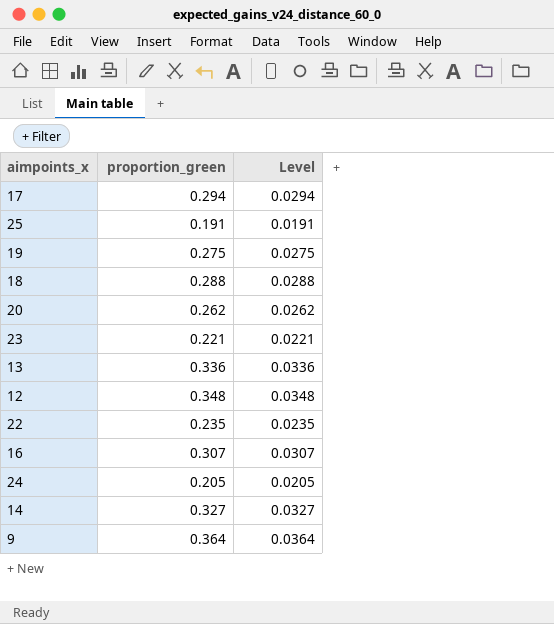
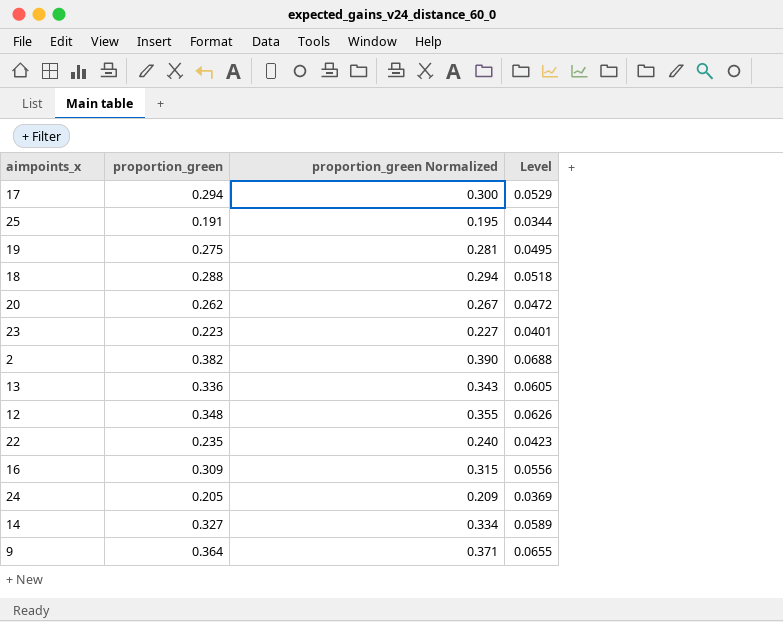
column proportion_green Normalized | formula: none -> [proportion_green] * 1.02
column Level | formula: [proportion_green] * 0.1 -> [proportion_green] * 0.18
23 | proportion_green: 0.221 -> 0.223
row 2: none -> 0.382 | 0.390 | 0.0688
16 | proportion_green: 0.307 -> 0.309

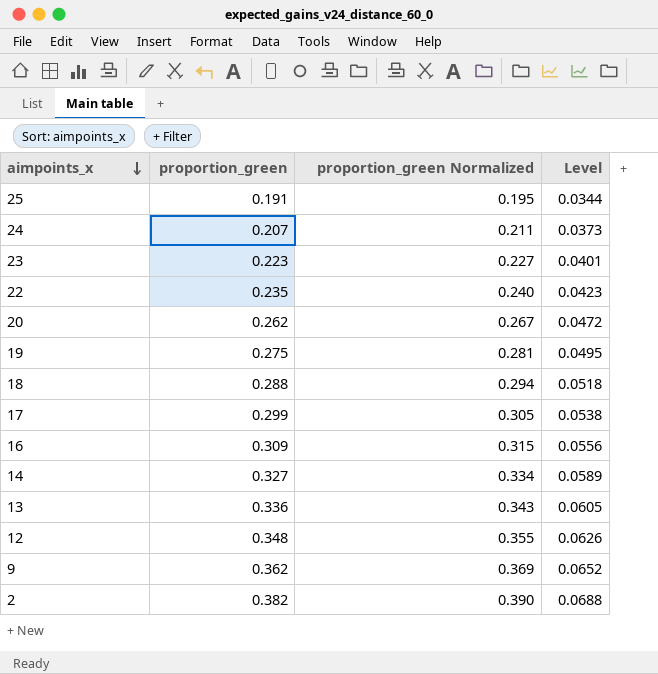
row order: none -> aimpoints_x descending
24 | proportion_green: 0.205 -> 0.207
24 | proportion_green Normalized: 0.209 -> 0.211
24 | Level: 0.0369 -> 0.0373
17 | proportion_green: 0.294 -> 0.299
17 | proportion_green Normalized: 0.300 -> 0.305
17 | Level: 0.0529 -> 0.0538
9 | proportion_green: 0.364 -> 0.362
9 | proportion_green Normalized: 0.371 -> 0.369
9 | Level: 0.0655 -> 0.0652

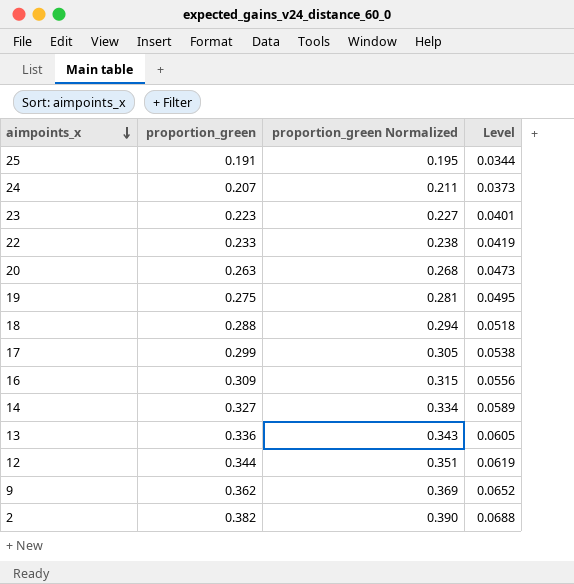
22 | proportion_green: 0.235 -> 0.233
22 | proportion_green Normalized: 0.240 -> 0.238
22 | Level: 0.0423 -> 0.0419
20 | proportion_green: 0.262 -> 0.263
20 | proportion_green Normalized: 0.267 -> 0.268
20 | Level: 0.0472 -> 0.0473
12 | proportion_green: 0.348 -> 0.344
12 | proportion_green Normalized: 0.355 -> 0.351
12 | Level: 0.0626 -> 0.0619

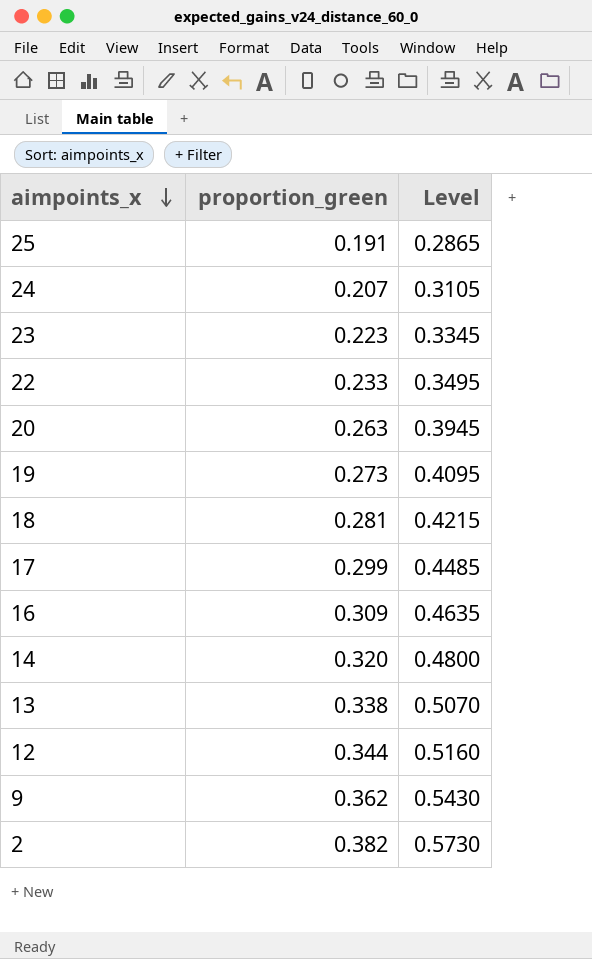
column proportion_green Normalized | formula: [proportion_green] * 1.02 -> none
column Level | formula: [proportion_green] * 0.18 -> [proportion_green] * 1.5
19 | proportion_green: 0.275 -> 0.273
18 | proportion_green: 0.288 -> 0.281
14 | proportion_green: 0.327 -> 0.320
13 | proportion_green: 0.336 -> 0.338

